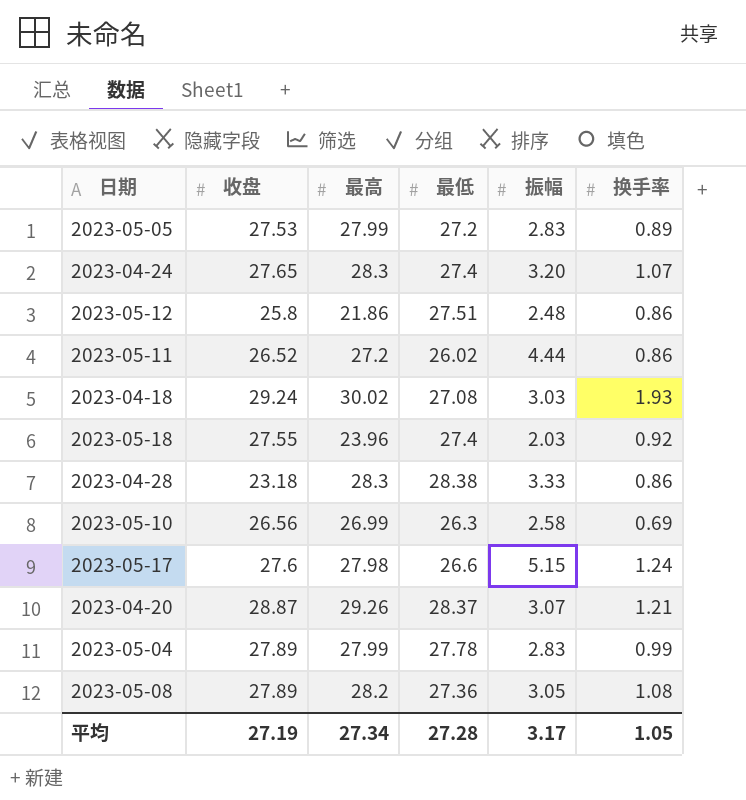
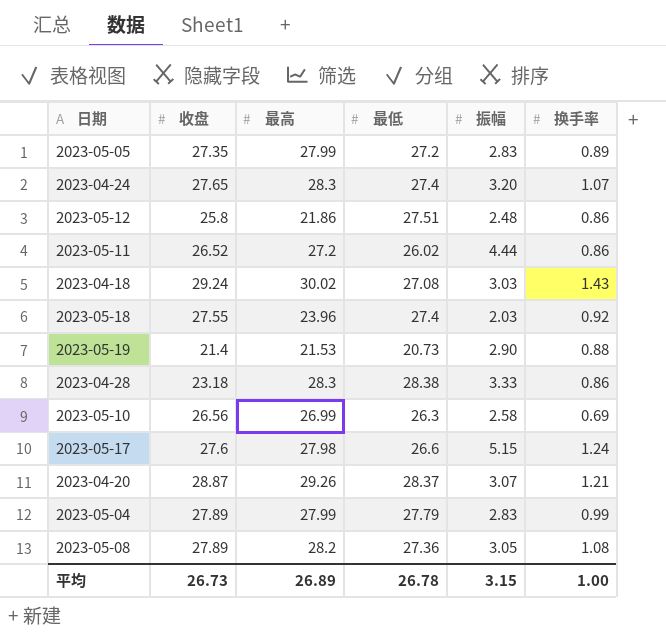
2023-05-05 | 收盘: 27.53 -> 27.35
2023-04-18 | 换手率: 1.93 -> 1.43
row 2023-05-19: none -> 21.4 | 21.53 | 20.73 | 2.90 | 0.88
2023-05-04 | 最低: 27.78 -> 27.79
平均 | 收盘: 27.19 -> 26.73
平均 | 最高: 27.34 -> 26.89
平均 | 最低: 27.28 -> 26.78
平均 | 振幅: 3.17 -> 3.15
平均 | 换手率: 1.05 -> 1.00

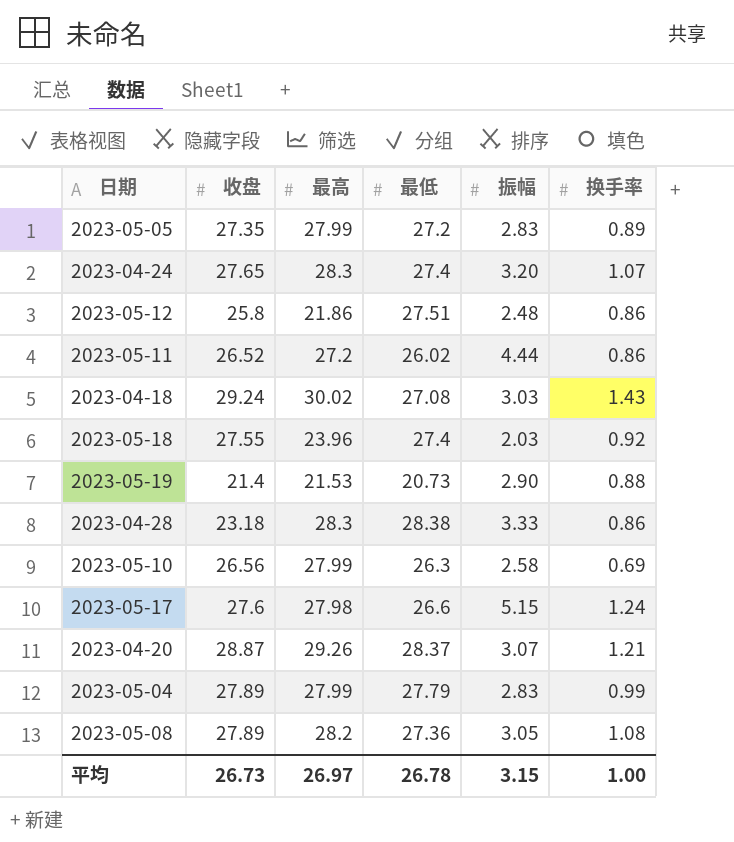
2023-05-10 | 最高: 26.99 -> 27.99
平均 | 最高: 26.89 -> 26.97

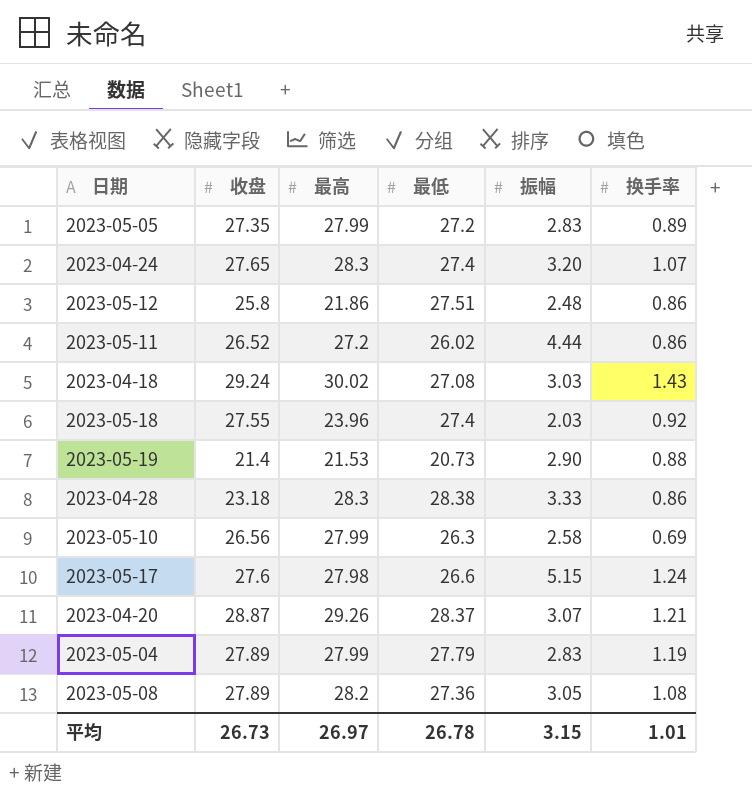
2023-05-04 | 换手率: 0.99 -> 1.19
平均 | 换手率: 1.00 -> 1.01

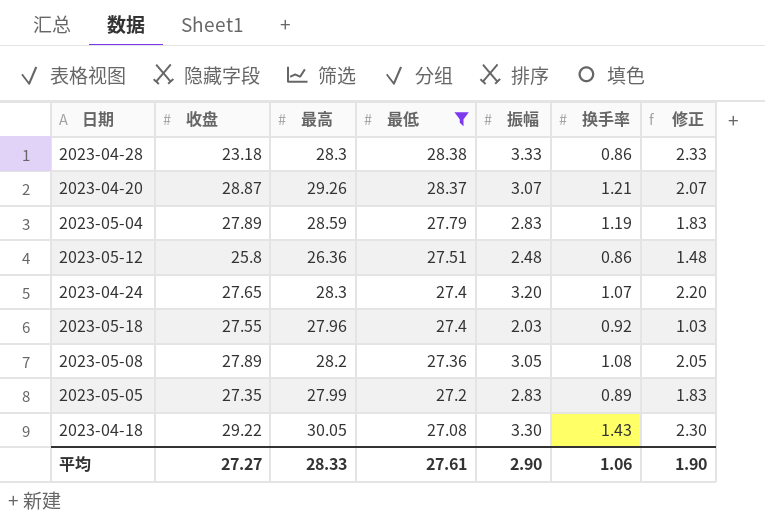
filter: none -> 最低 >= 27.08
row order: none -> 最低 descending
column 修正 | formula: none -> [振幅] - 1
2023-05-04 | 最高: 27.99 -> 28.59
2023-05-12 | 最高: 21.86 -> 26.36
2023-05-18 | 最高: 23.96 -> 27.96
2023-04-18 | 收盘: 29.24 -> 29.22
2023-04-18 | 最高: 30.02 -> 30.05
2023-04-18 | 振幅: 3.03 -> 3.30
平均 | 收盘: 26.73 -> 27.27
平均 | 最高: 26.97 -> 28.33
平均 | 最低: 26.78 -> 27.61
平均 | 振幅: 3.15 -> 2.90
平均 | 换手率: 1.01 -> 1.06

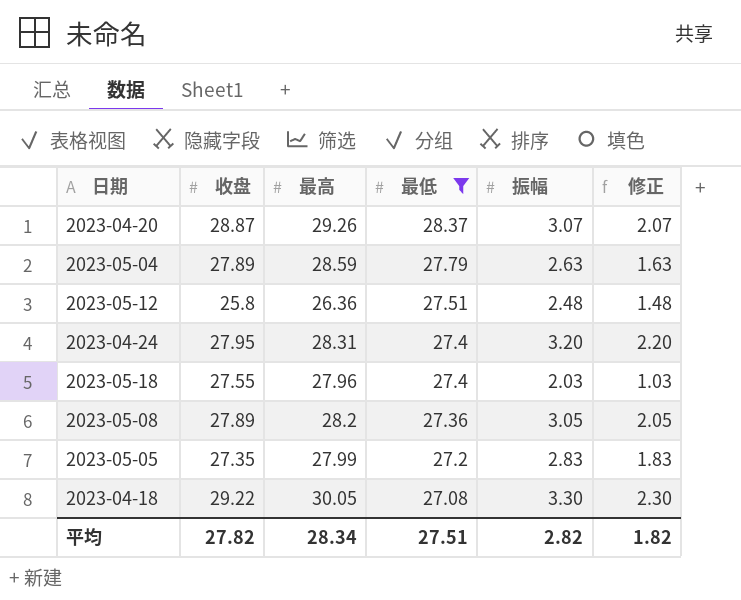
column 换手率 | position: 6 -> none
row 2023-04-28: 23.18 | 28.3 | 28.38 | 3.33 | 0.86 | 2.33 -> none
2023-05-04 | 振幅: 2.83 -> 2.63
2023-05-04 | 修正: 1.83 -> 1.63
2023-04-24 | 收盘: 27.65 -> 27.95
2023-04-24 | 最高: 28.3 -> 28.31
平均 | 收盘: 27.27 -> 27.82
平均 | 最高: 28.33 -> 28.34
平均 | 最低: 27.61 -> 27.51
平均 | 振幅: 2.90 -> 2.82
平均 | 修正: 1.90 -> 1.82

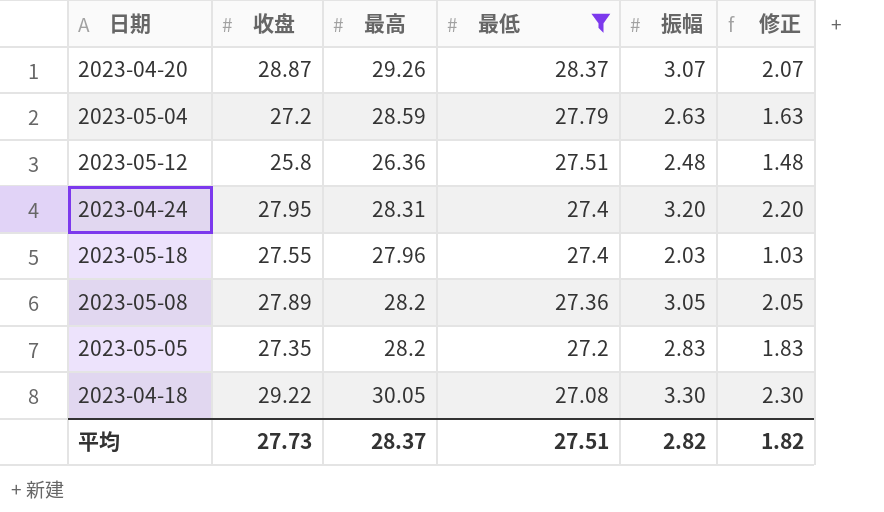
2023-05-04 | 收盘: 27.89 -> 27.2
2023-05-05 | 最高: 27.99 -> 28.2
平均 | 收盘: 27.82 -> 27.73
平均 | 最高: 28.34 -> 28.37

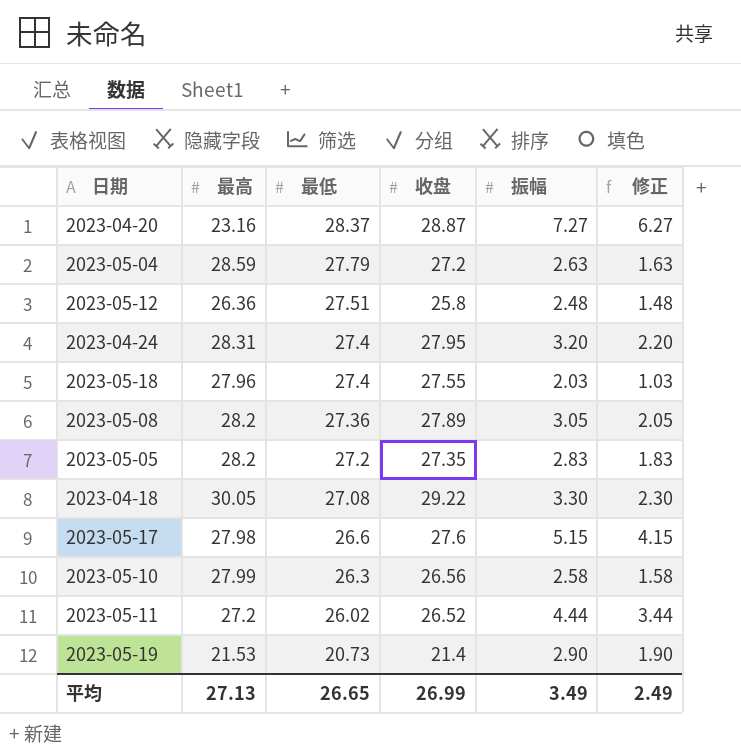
filter: 最低 >= 27.08 -> none
column 收盘 | position: 2 -> 4
2023-04-20 | 最高: 29.26 -> 23.16
2023-04-20 | 振幅: 3.07 -> 7.27
2023-04-20 | 修正: 2.07 -> 6.27
平均 | 最高: 28.37 -> 27.13
平均 | 最低: 27.51 -> 26.65
平均 | 收盘: 27.73 -> 26.99
平均 | 振幅: 2.82 -> 3.49
平均 | 修正: 1.82 -> 2.49

